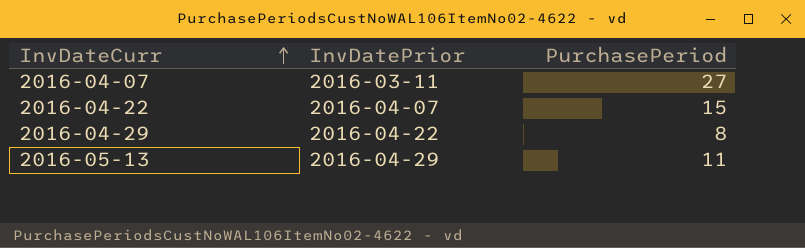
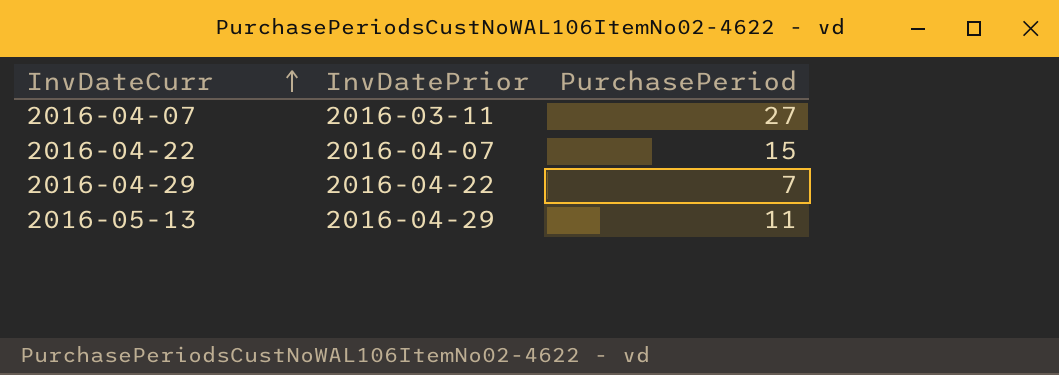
2016-04-29 | PurchasePeriod: 8 -> 7

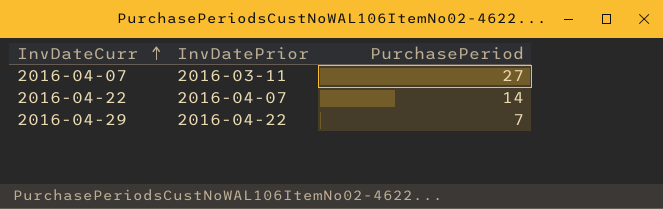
row 2016-05-13: 2016-04-29 | 11 -> none
2016-04-22 | PurchasePeriod: 15 -> 14

